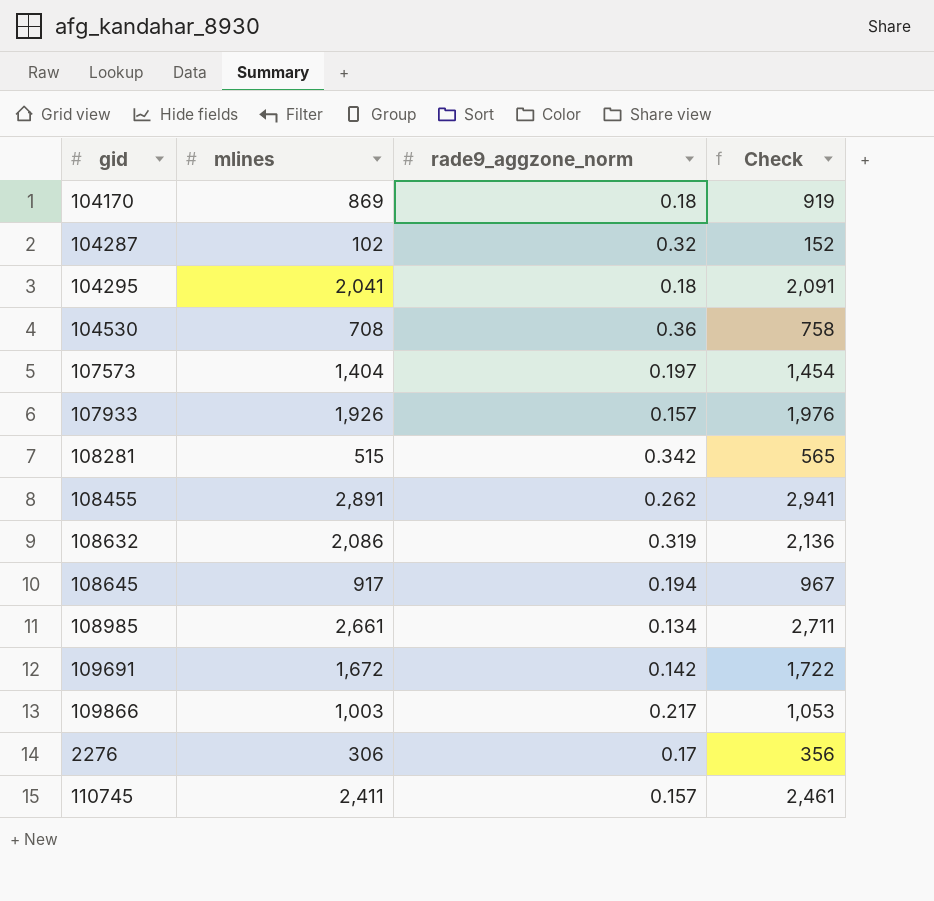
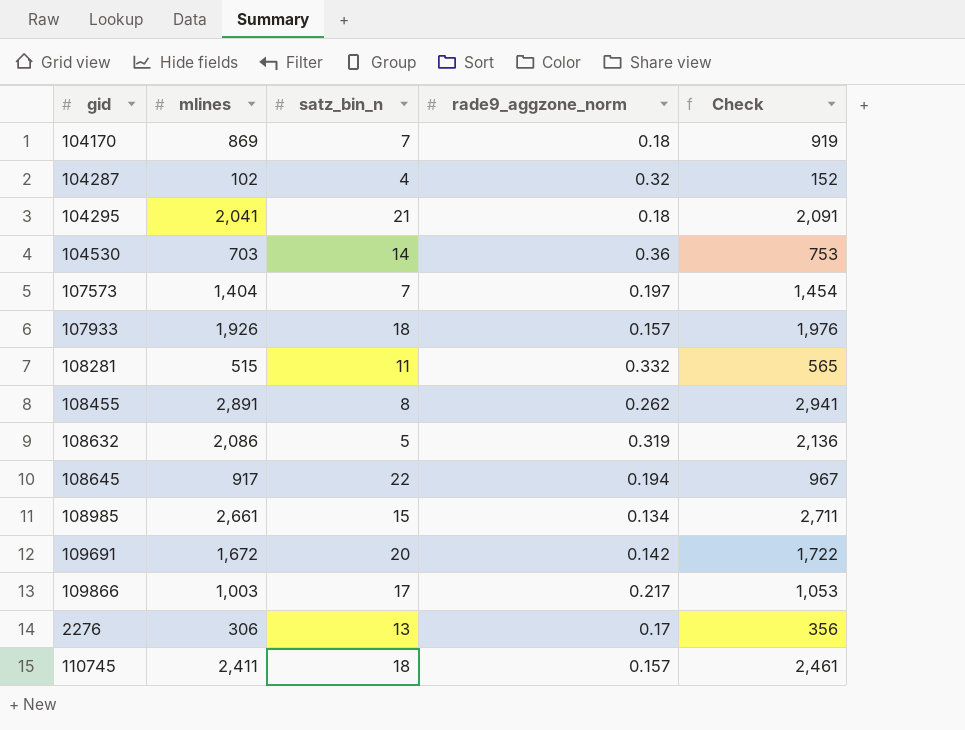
column satz_bin_n | position: none -> 3
104530 | mlines: 708 -> 703
104530 | Check: 758 -> 753
108281 | rade9_aggzone_norm: 0.342 -> 0.332

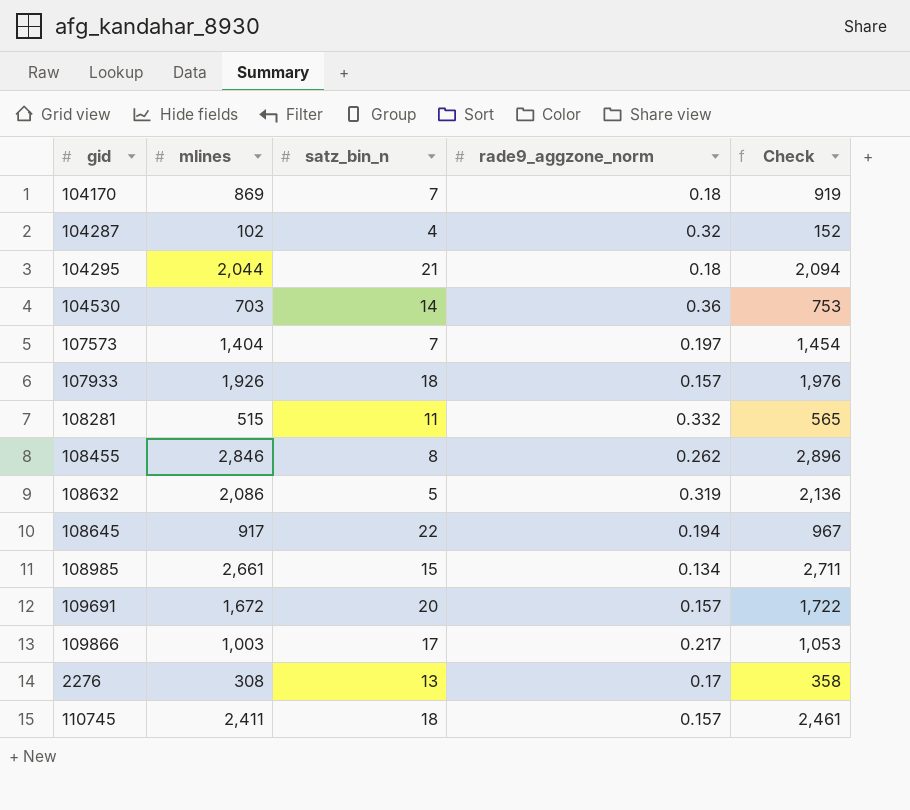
104295 | mlines: 2,041 -> 2,044
104295 | Check: 2,091 -> 2,094
108455 | mlines: 2,891 -> 2,846
108455 | Check: 2,941 -> 2,896
109691 | rade9_aggzone_norm: 0.142 -> 0.157
2276 | mlines: 306 -> 308
2276 | Check: 356 -> 358

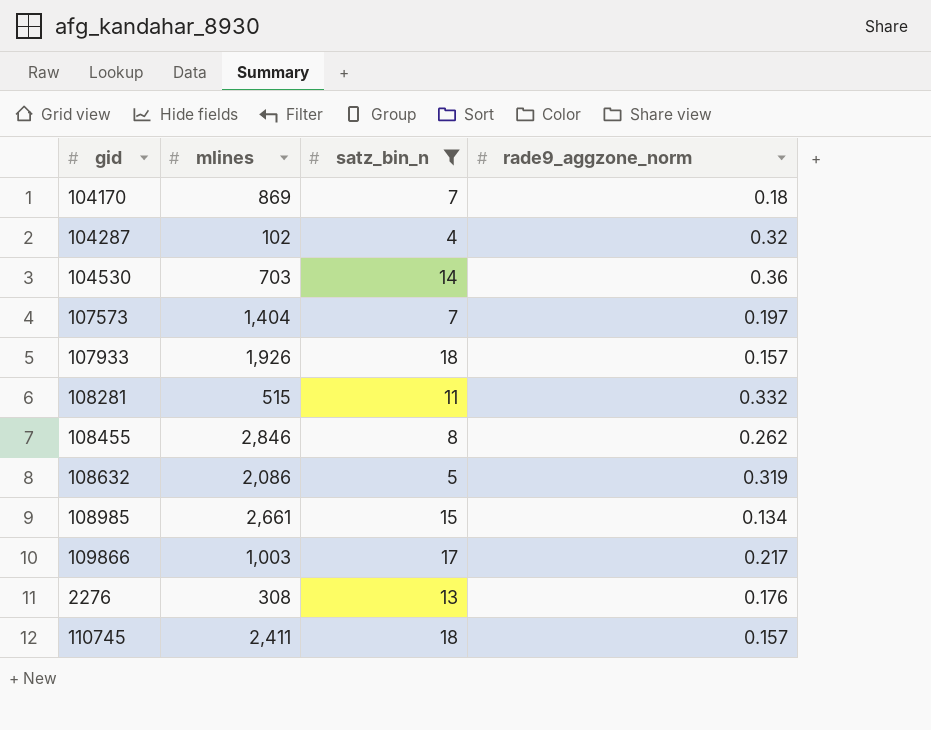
filter: none -> satz_bin_n <= 18
column Check | formula: [mlines] + 50 -> none
2276 | rade9_aggzone_norm: 0.17 -> 0.176

